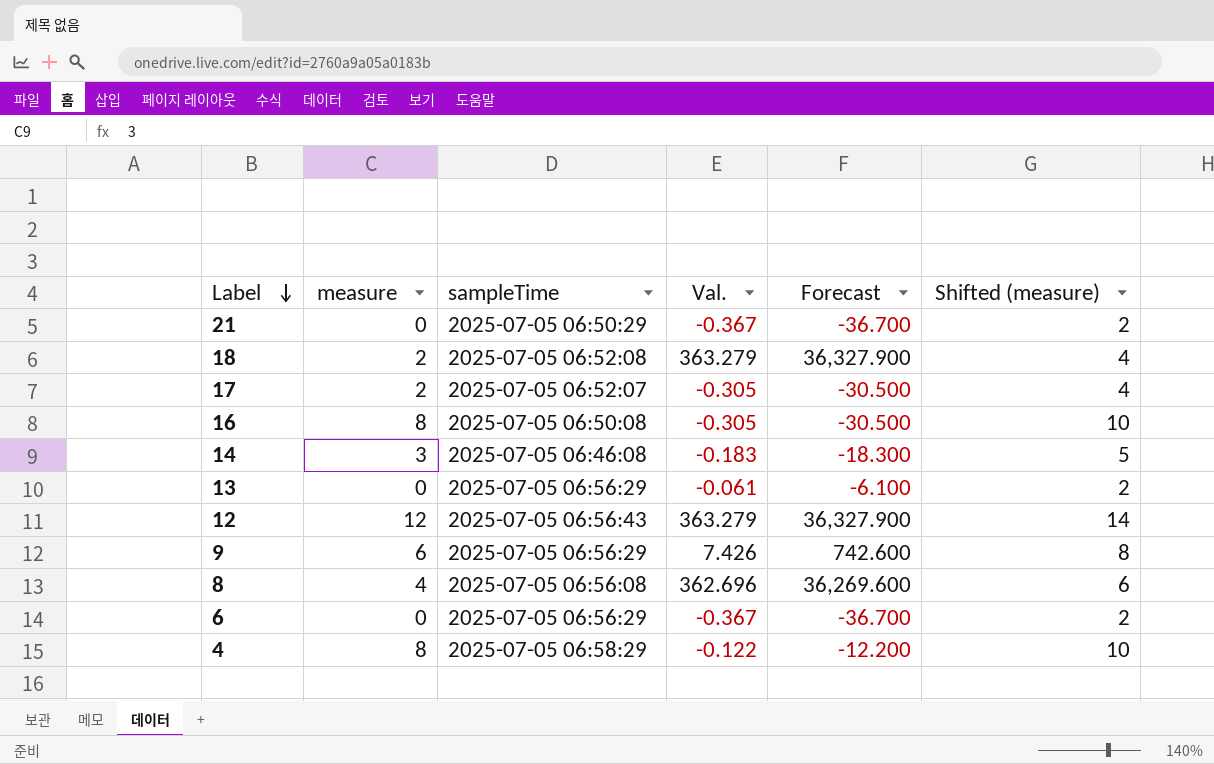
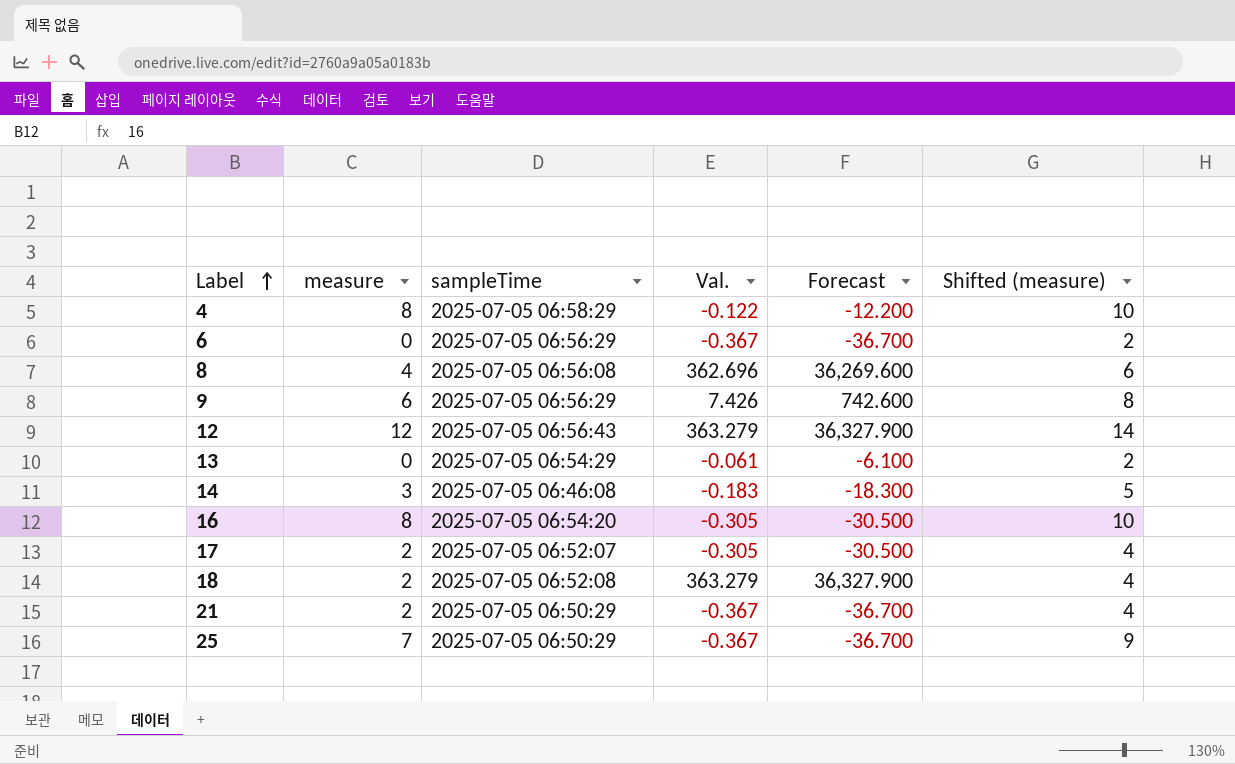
row order: Label descending -> Label ascending
13 | sampleTime: 2025-07-05 06:56:29 -> 2025-07-05 06:54:29
16 | sampleTime: 2025-07-05 06:50:08 -> 2025-07-05 06:54:20
21 | measure: 0 -> 2
21 | Shifted (measure): 2 -> 4
row 25: none -> 7 | 2025-07-05 06:50:29 | -0.367 | -36.700 | 9

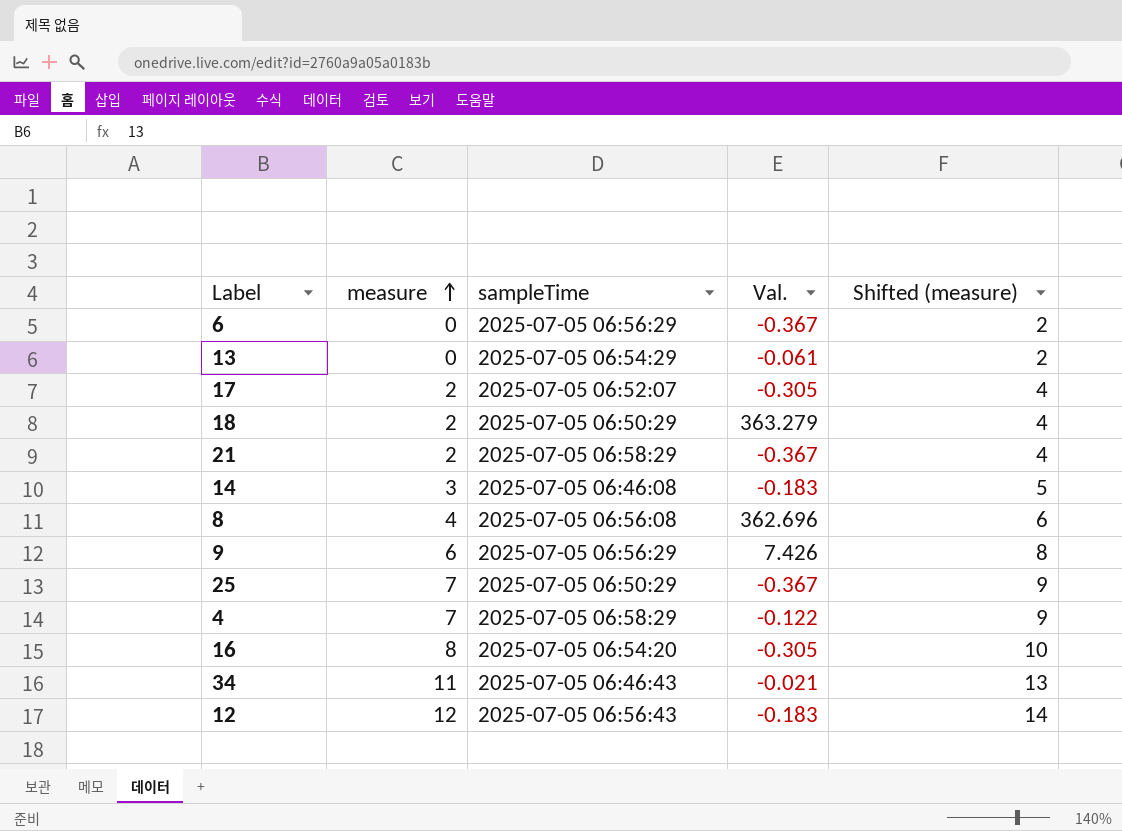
row order: Label ascending -> measure ascending
column Forecast | formula: [Val.] * 100 -> none
18 | sampleTime: 2025-07-05 06:52:08 -> 2025-07-05 06:50:29
21 | sampleTime: 2025-07-05 06:50:29 -> 2025-07-05 06:58:29
4 | measure: 8 -> 7
4 | Shifted (measure): 10 -> 9
row 34: none -> 11 | 2025-07-05 06:46:43 | -0.021 | 13
12 | Val.: 363.279 -> -0.183

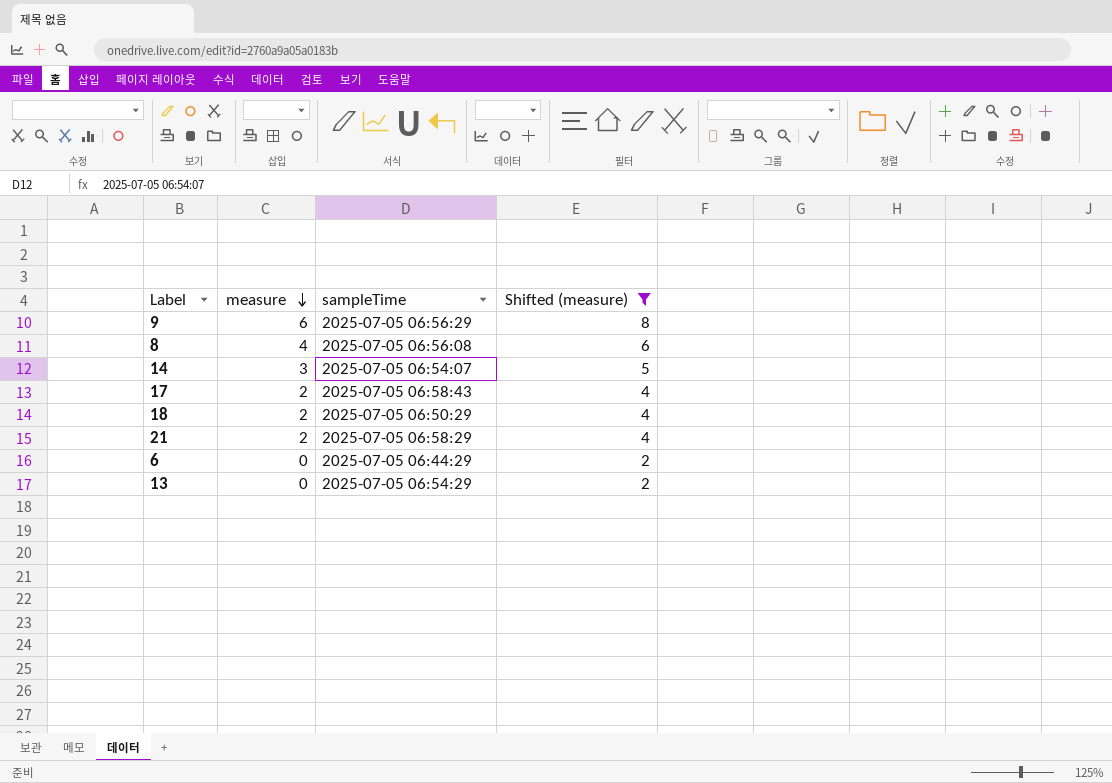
filter: none -> Shifted (measure) <= 8
row order: measure ascending -> measure descending
column Val. | position: 4 -> none
14 | sampleTime: 2025-07-05 06:46:08 -> 2025-07-05 06:54:07
17 | sampleTime: 2025-07-05 06:52:07 -> 2025-07-05 06:58:43
6 | sampleTime: 2025-07-05 06:56:29 -> 2025-07-05 06:44:29

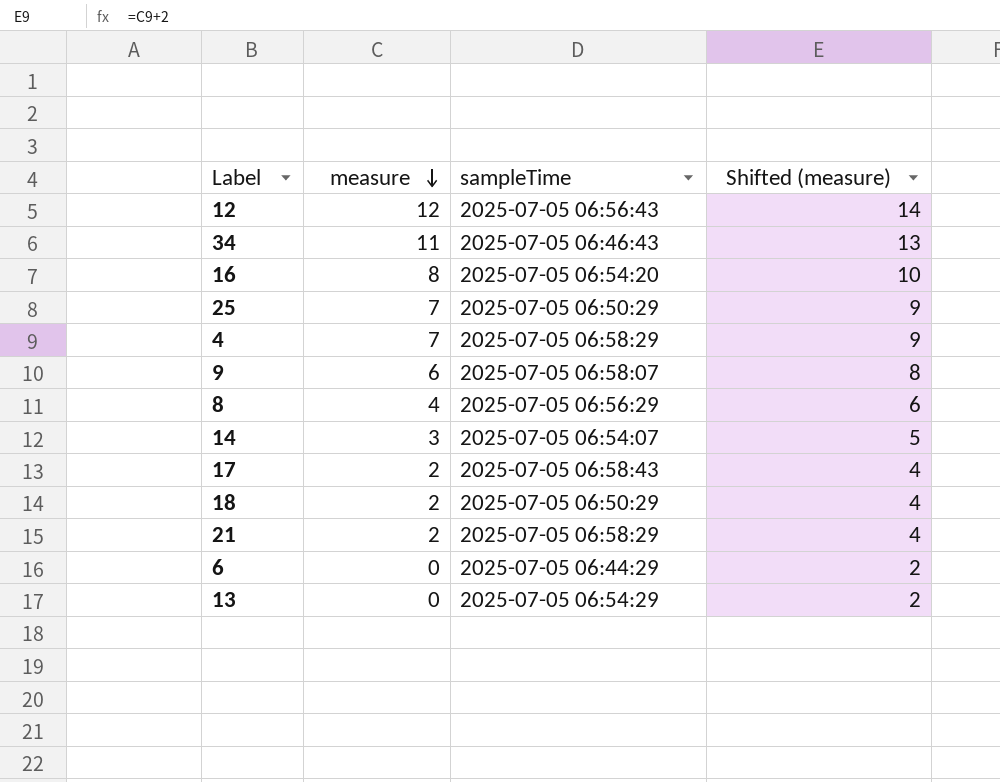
filter: Shifted (measure) <= 8 -> none
9 | sampleTime: 2025-07-05 06:56:29 -> 2025-07-05 06:58:07
8 | sampleTime: 2025-07-05 06:56:08 -> 2025-07-05 06:56:29

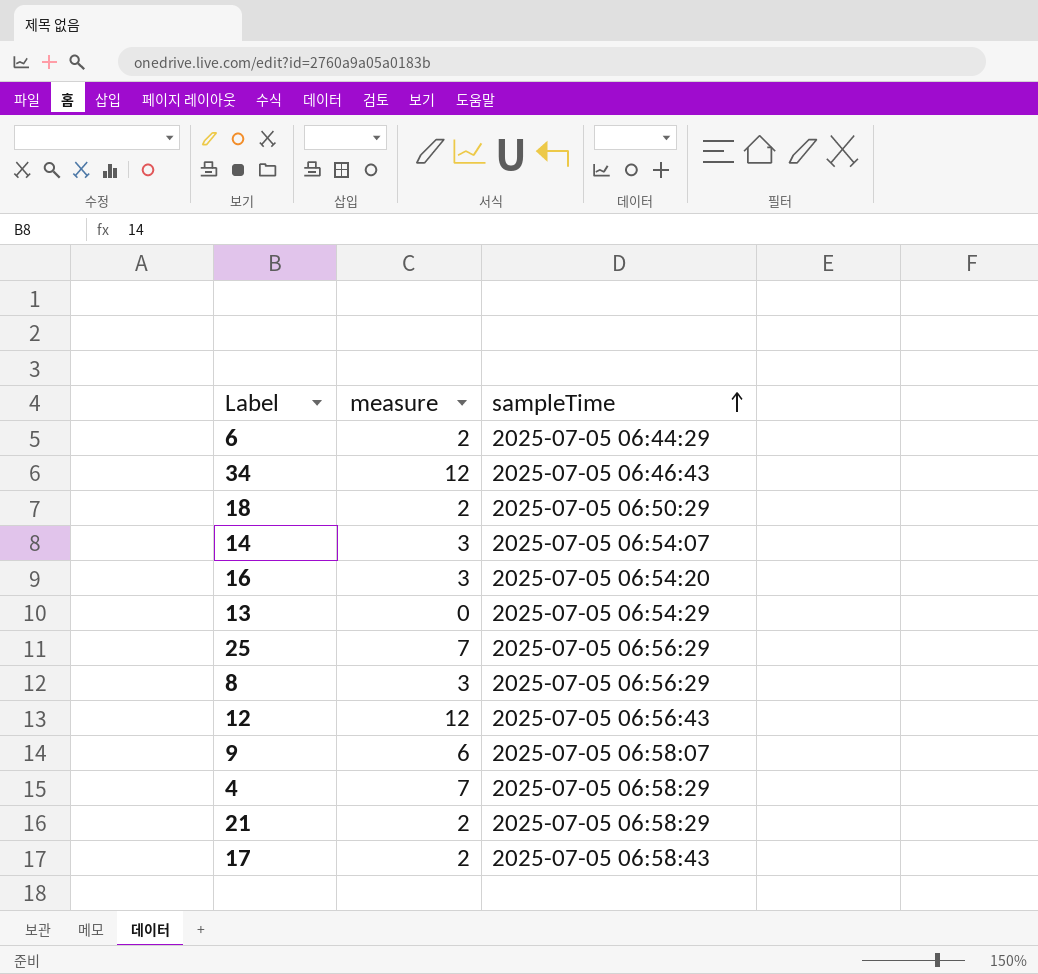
row order: measure descending -> sampleTime ascending
column Shifted (measure) | formula: [measure] + 2 -> none
6 | measure: 0 -> 2
34 | measure: 11 -> 12
16 | measure: 8 -> 3
25 | sampleTime: 2025-07-05 06:50:29 -> 2025-07-05 06:56:29
8 | measure: 4 -> 3

